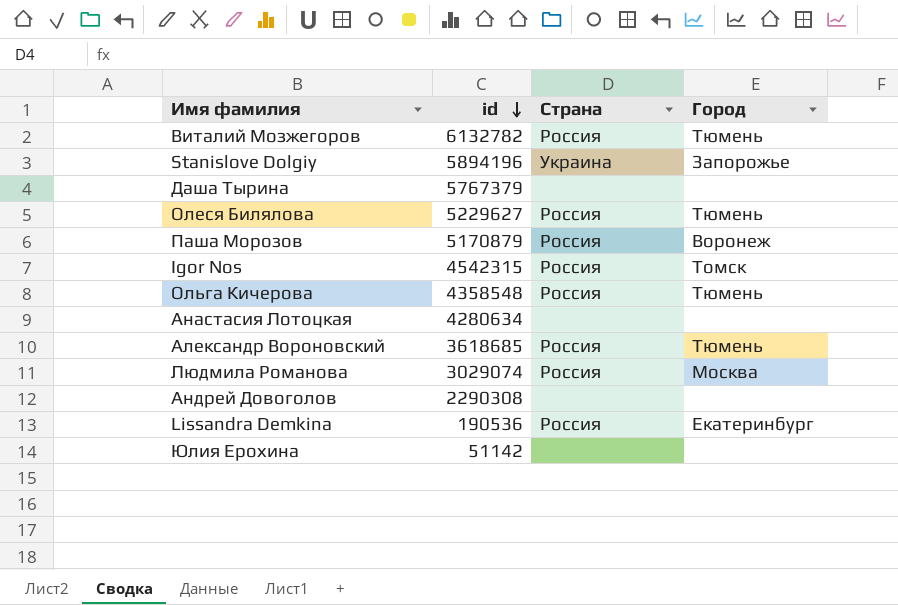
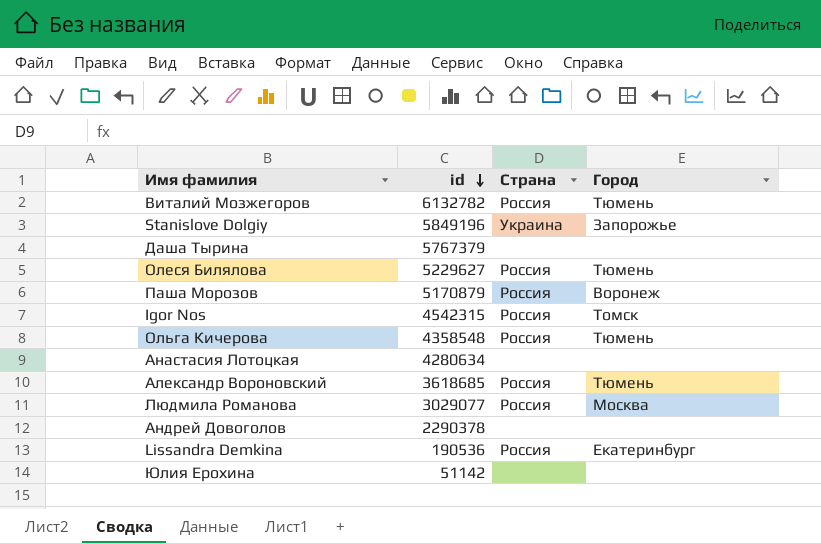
Stanislove Dolgiy | id: 5894196 -> 5849196
Людмила Романова | id: 3029074 -> 3029077
Андрей Довоголов | id: 2290308 -> 2290378

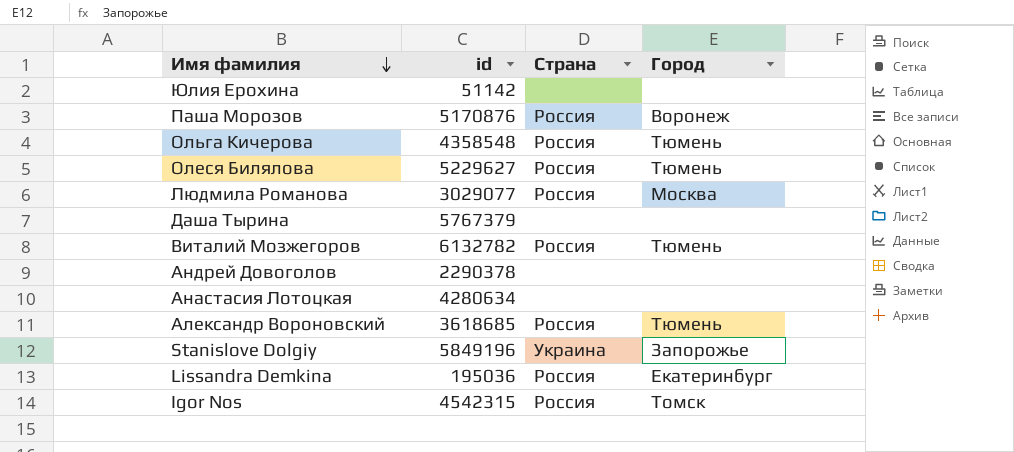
row order: id descending -> Имя фамилия descending
Паша Морозов | id: 5170879 -> 5170876
Lissandra Demkina | id: 190536 -> 195036

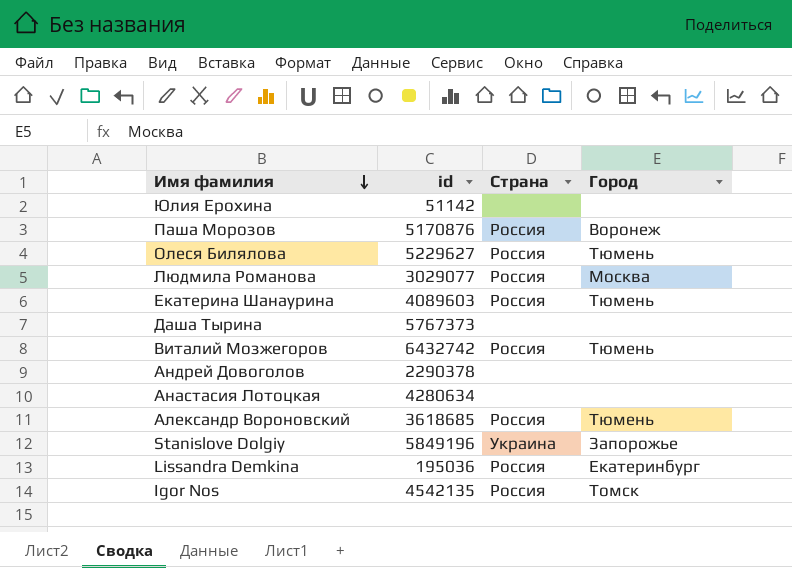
row Ольга Кичерова: 4358548 | Россия | Тюмень -> none
row Екатерина Шанаурина: none -> 4089603 | Россия | Тюмень
Даша Тырина | id: 5767379 -> 5767373
Виталий Мозжегоров | id: 6132782 -> 6432742
Igor Nos | id: 4542315 -> 4542135

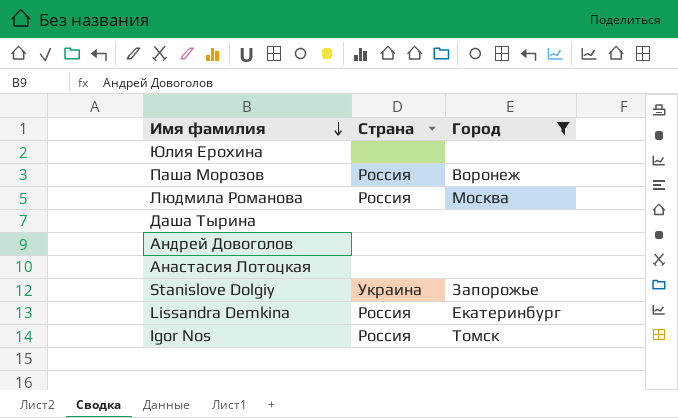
filter: none -> Город != Тюмень
column id | position: 2 -> none

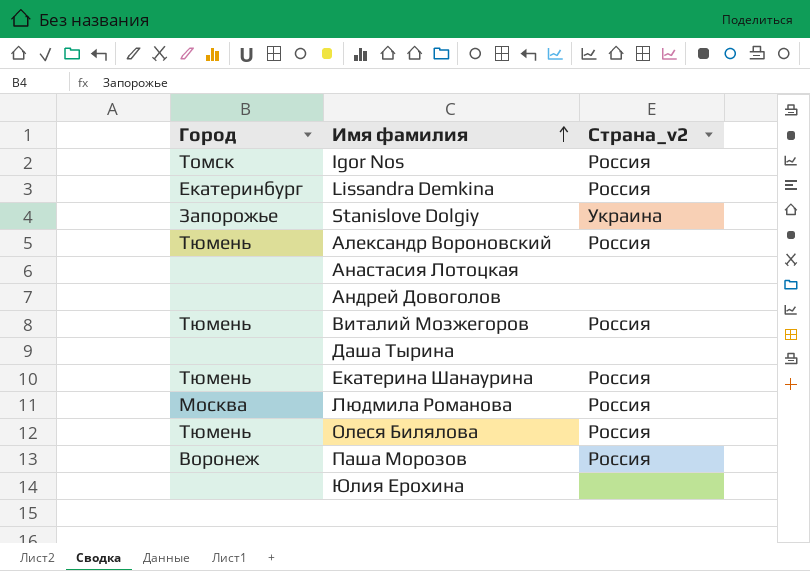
filter: Город != Тюмень -> none
row order: Имя фамилия descending -> Имя фамилия ascending
column Город | position: 3 -> 1
column name: Страна -> Страна_v2

